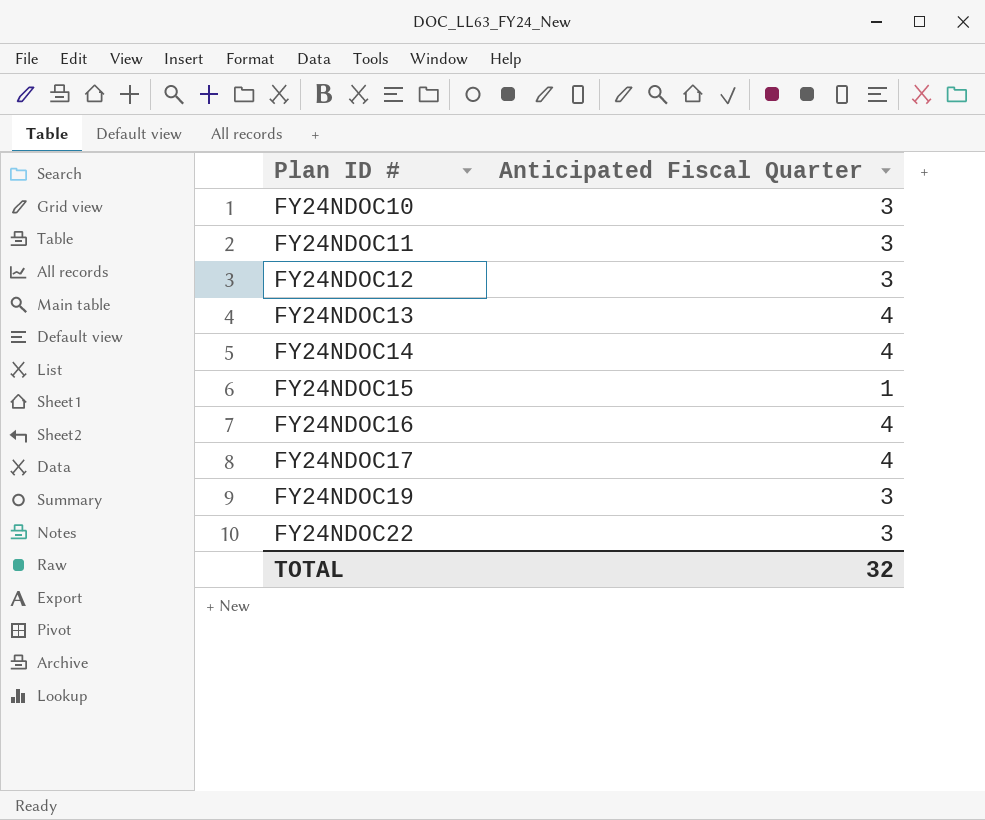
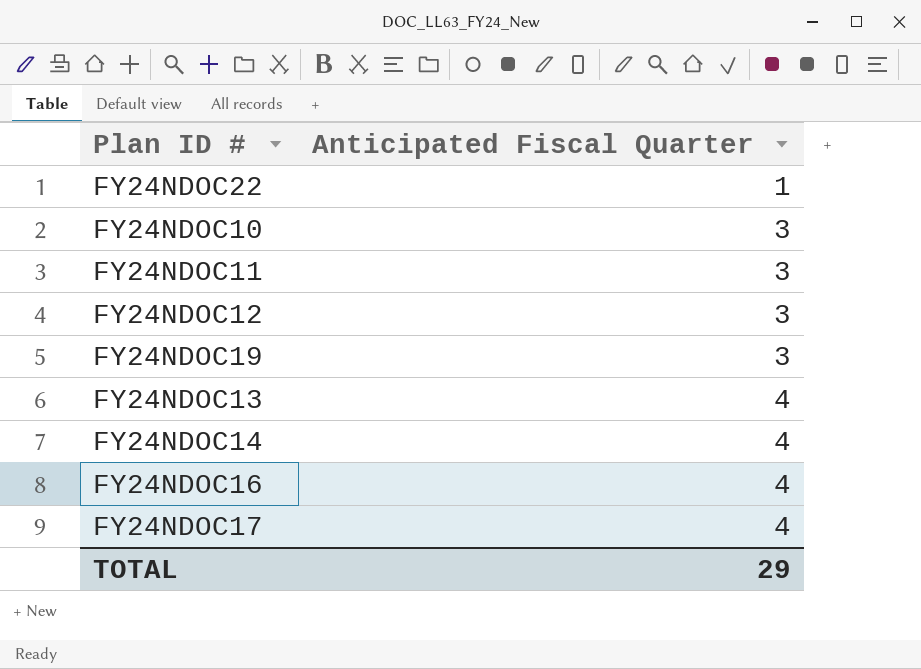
row order: Plan ID # ascending -> Anticipated Fiscal Quarter ascending
row FY24NDOC15: 1 -> none
FY24NDOC22 | Anticipated Fiscal Quarter: 3 -> 1
TOTAL | Anticipated Fiscal Quarter: 32 -> 29

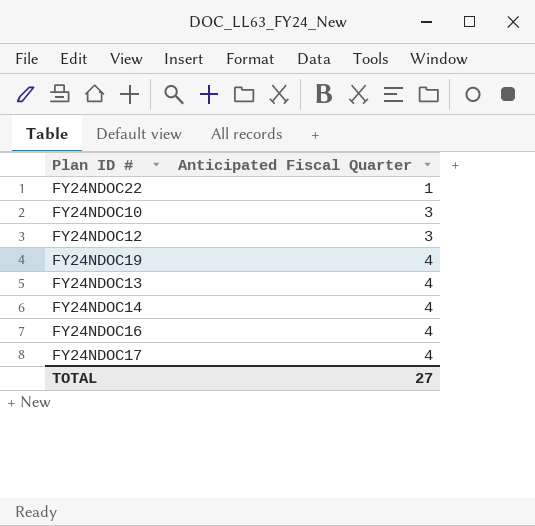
row FY24NDOC11: 3 -> none
FY24NDOC19 | Anticipated Fiscal Quarter: 3 -> 4
TOTAL | Anticipated Fiscal Quarter: 29 -> 27

